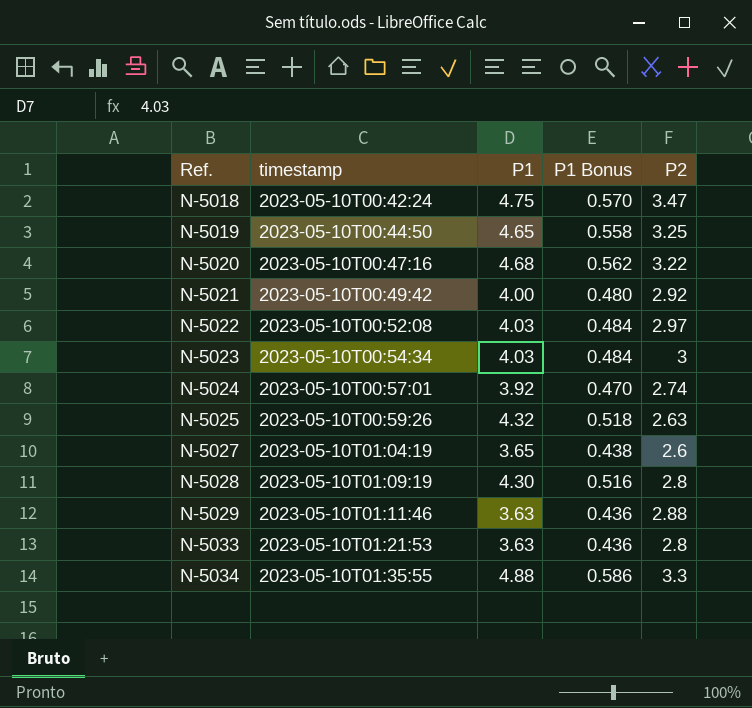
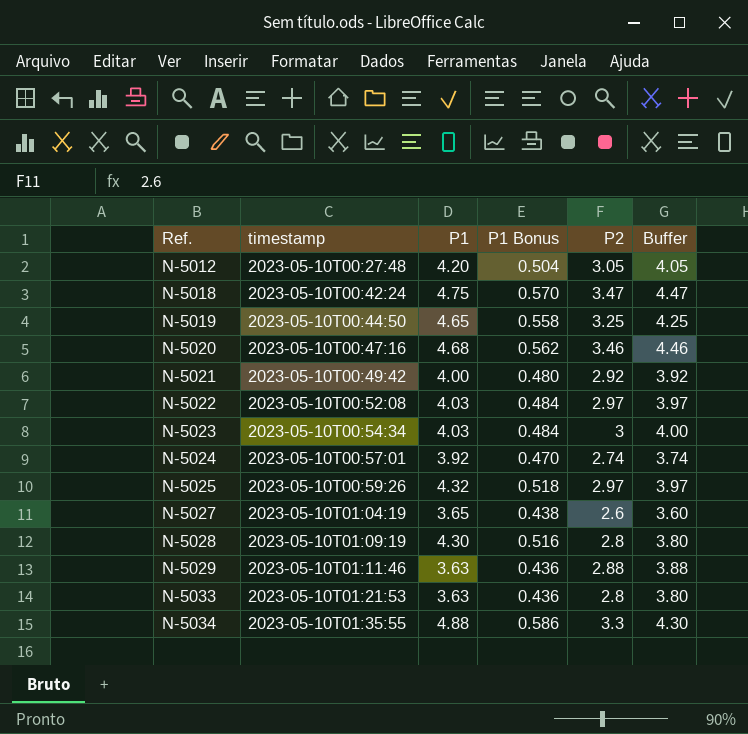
column Buffer | formula: none -> [P2] + 1
row N-5012: none -> 2023-05-10T00:27:48 | 4.20 | 0.504 | 3.05 | 4.05
N-5020 | P2: 3.22 -> 3.46
N-5025 | P2: 2.63 -> 2.97

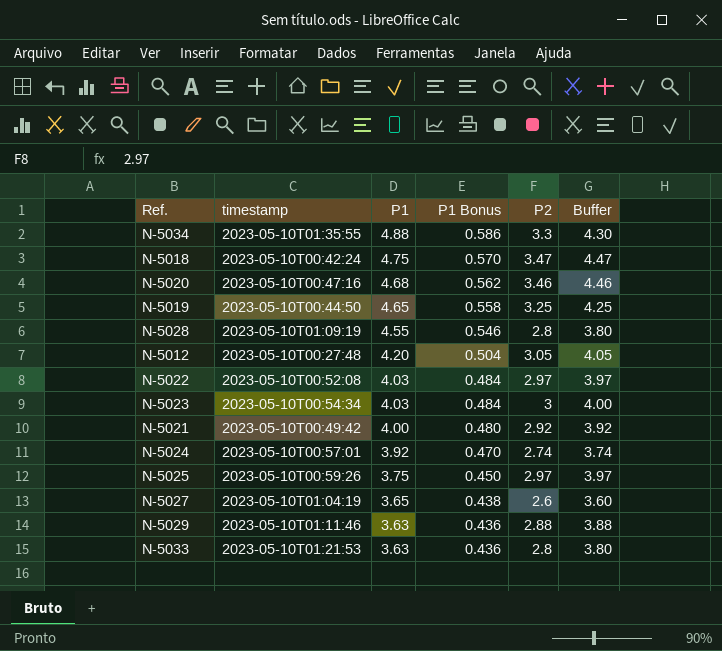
row order: Ref. ascending -> P1 descending
N-5028 | P1: 4.30 -> 4.55
N-5028 | P1 Bonus: 0.516 -> 0.546
N-5025 | P1: 4.32 -> 3.75
N-5025 | P1 Bonus: 0.518 -> 0.450

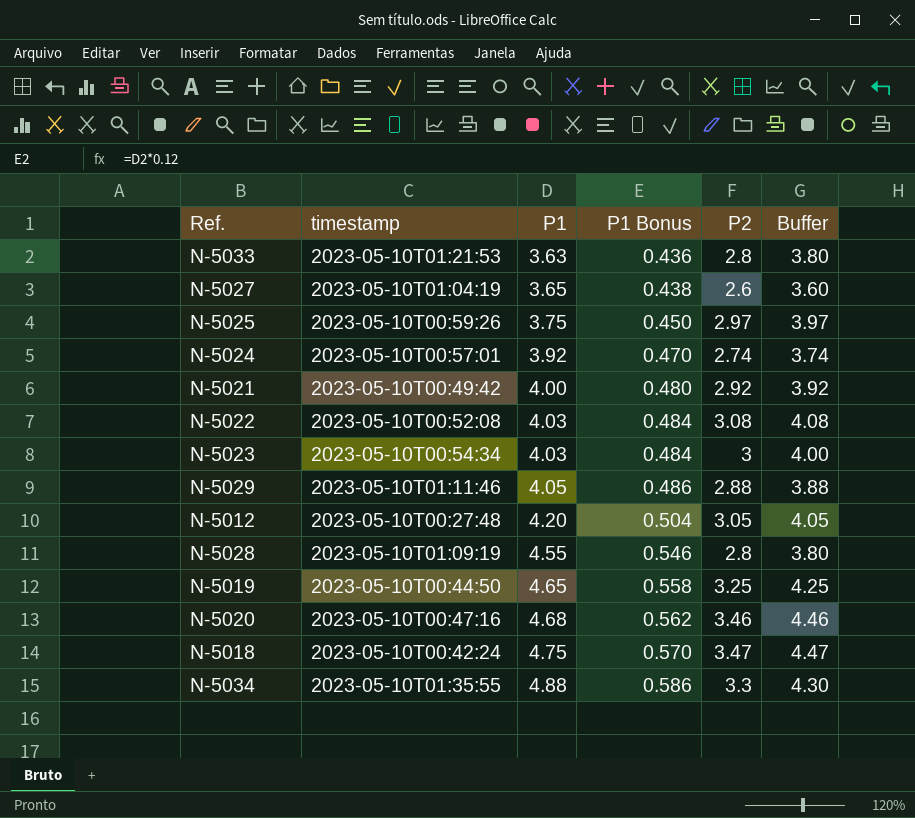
row order: P1 descending -> P1 ascending
N-5022 | P2: 2.97 -> 3.08
N-5022 | Buffer: 3.97 -> 4.08
N-5029 | P1: 3.63 -> 4.05
N-5029 | P1 Bonus: 0.436 -> 0.486

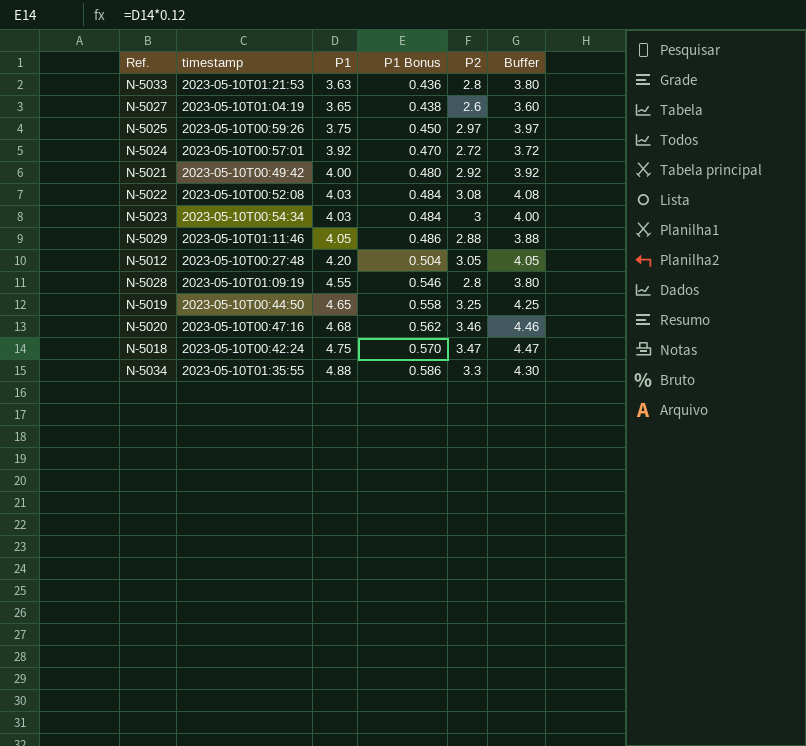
N-5024 | P2: 2.74 -> 2.72
N-5024 | Buffer: 3.74 -> 3.72

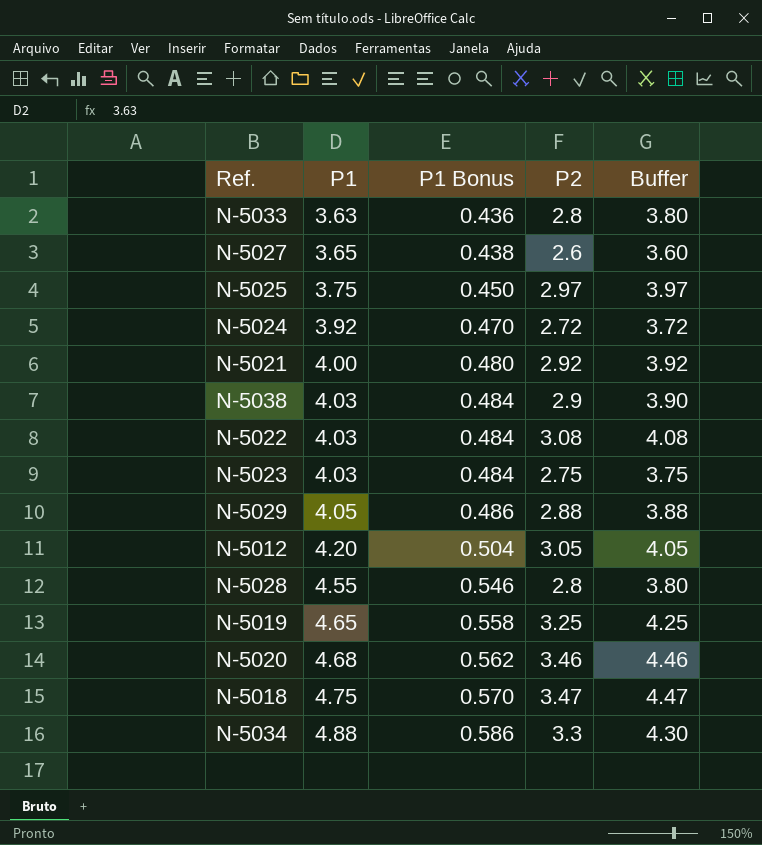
column timestamp | position: 2 -> none
row N-5038: none -> 4.03 | 0.484 | 2.9 | 3.90
N-5023 | P2: 3 -> 2.75
N-5023 | Buffer: 4.00 -> 3.75

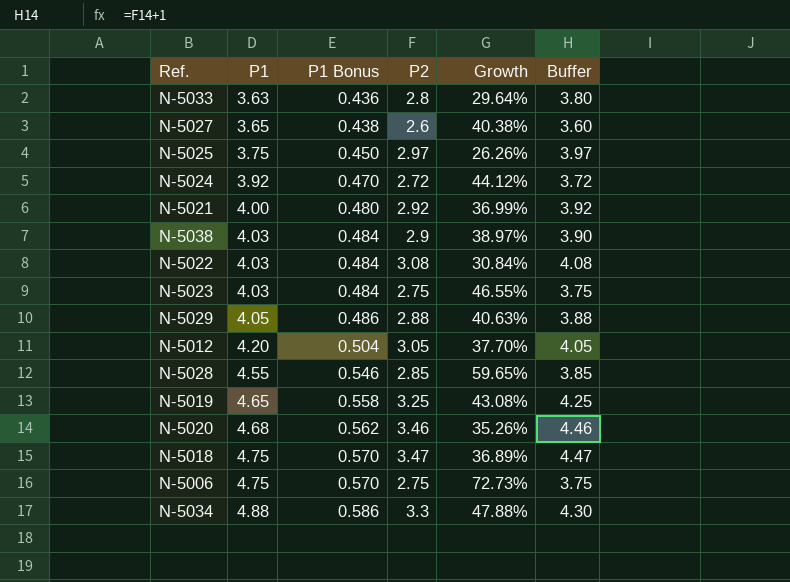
column Growth | formula: none -> ([P1] - [P2]) / [P2]
N-5028 | P2: 2.8 -> 2.85
N-5028 | Buffer: 3.80 -> 3.85
row N-5006: none -> 4.75 | 0.570 | 2.75 | 72.73% | 3.75

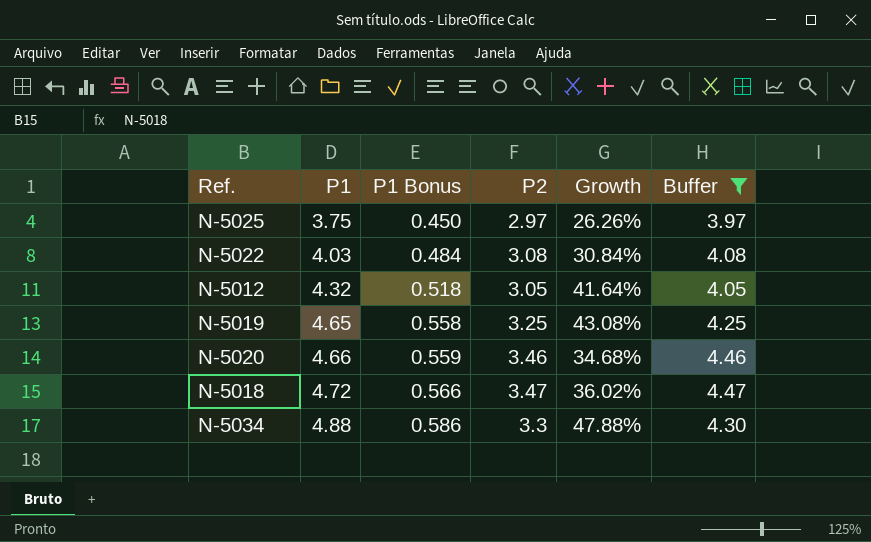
filter: none -> Buffer >= 3.97
N-5012 | P1: 4.20 -> 4.32
N-5012 | P1 Bonus: 0.504 -> 0.518
N-5012 | Growth: 37.70% -> 41.64%
N-5020 | P1: 4.68 -> 4.66
N-5020 | P1 Bonus: 0.562 -> 0.559
N-5020 | Growth: 35.26% -> 34.68%
N-5018 | P1: 4.75 -> 4.72
N-5018 | P1 Bonus: 0.570 -> 0.566
N-5018 | Growth: 36.89% -> 36.02%

